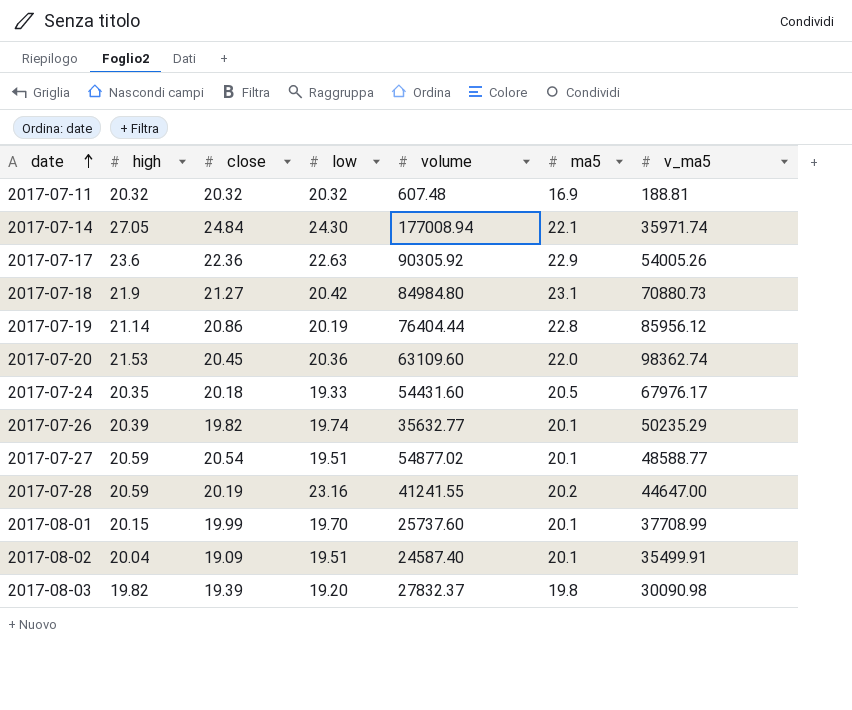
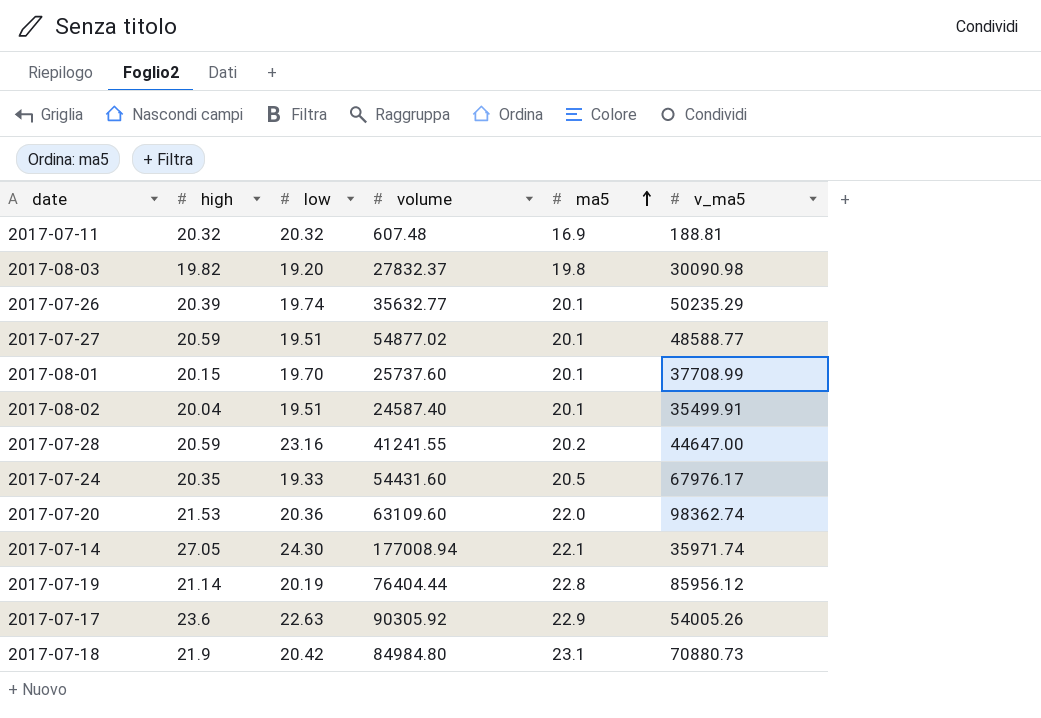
row order: date ascending -> ma5 ascending
column close | position: 3 -> none

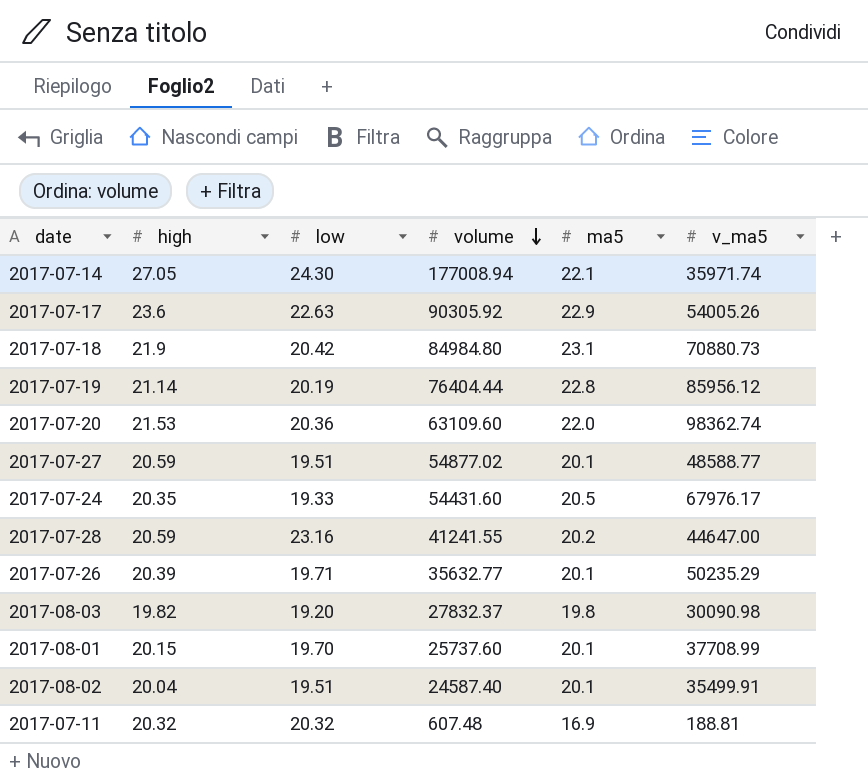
row order: ma5 ascending -> volume descending
2017-07-26 | low: 19.74 -> 19.71

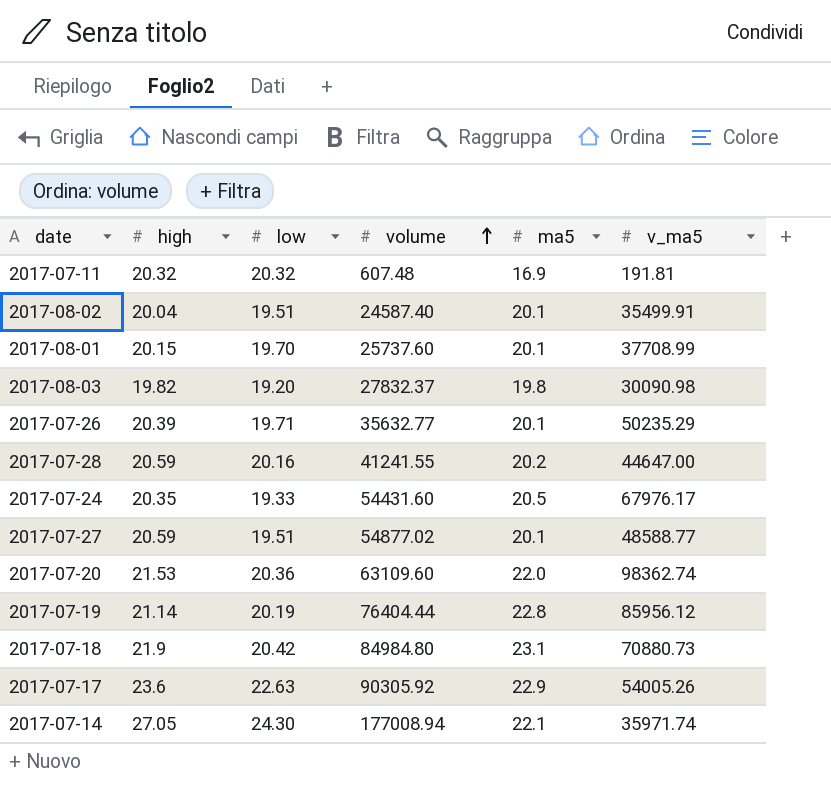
row order: volume descending -> volume ascending
2017-07-11 | v_ma5: 188.81 -> 191.81
2017-07-28 | low: 23.16 -> 20.16

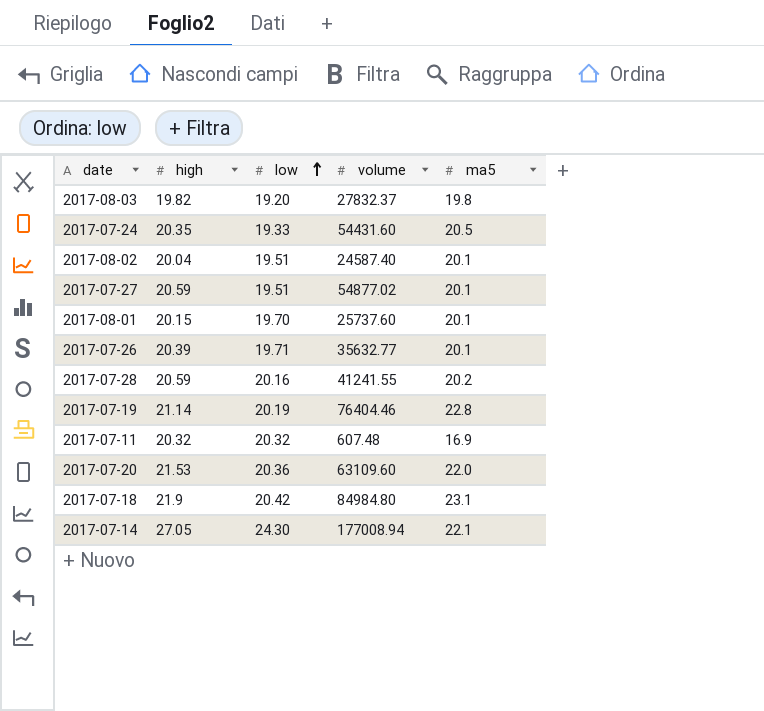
row order: volume ascending -> low ascending
column v_ma5 | position: 6 -> none
row 2017-07-17: 23.6 | 22.63 | 90305.92 | 22.9 | 54005.26 -> none
2017-07-19 | volume: 76404.44 -> 76404.46

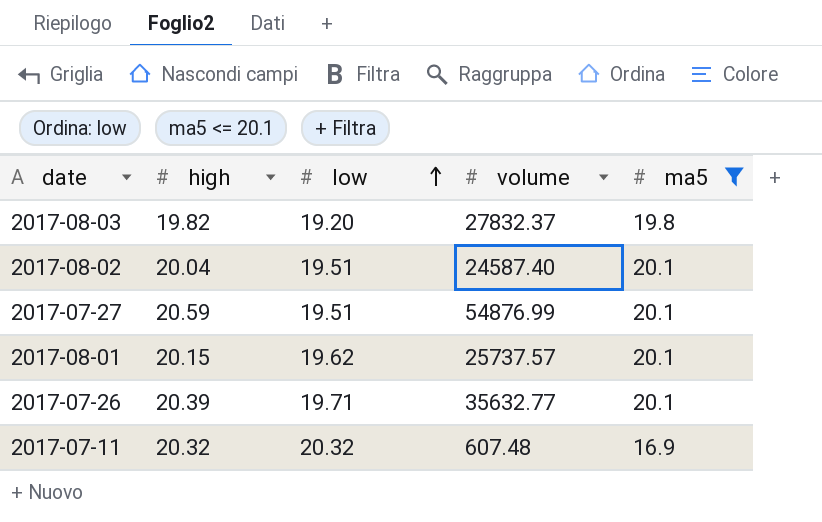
filter: none -> ma5 <= 20.1
2017-07-27 | volume: 54877.02 -> 54876.99
2017-08-01 | low: 19.70 -> 19.62
2017-08-01 | volume: 25737.60 -> 25737.57

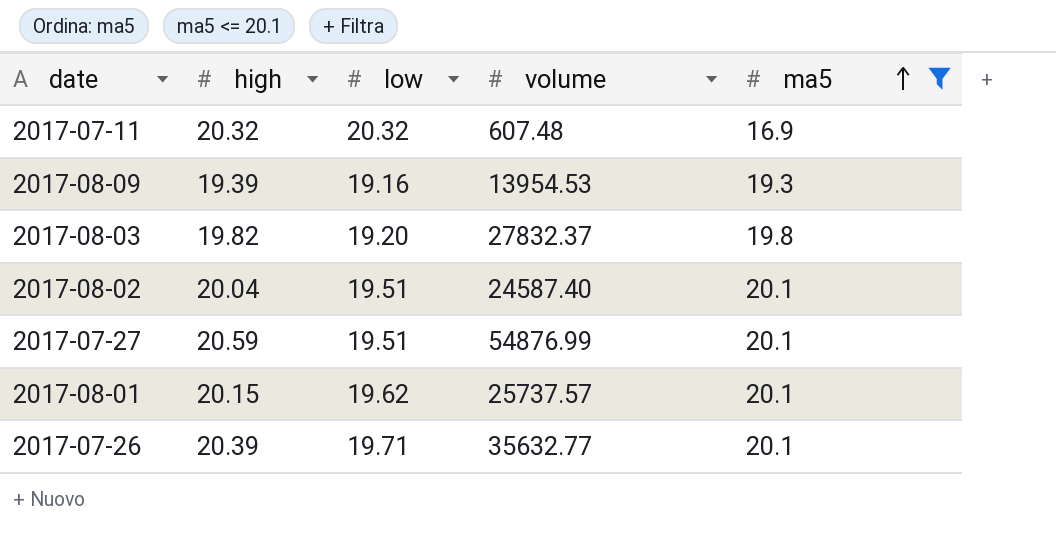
row order: low ascending -> ma5 ascending
row 2017-08-09: none -> 19.39 | 19.16 | 13954.53 | 19.3

